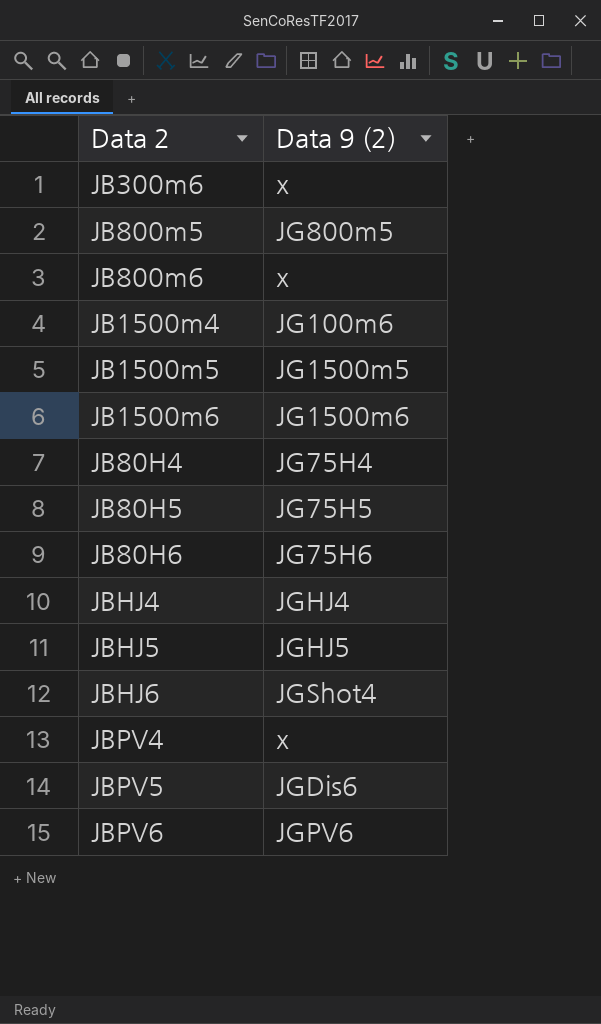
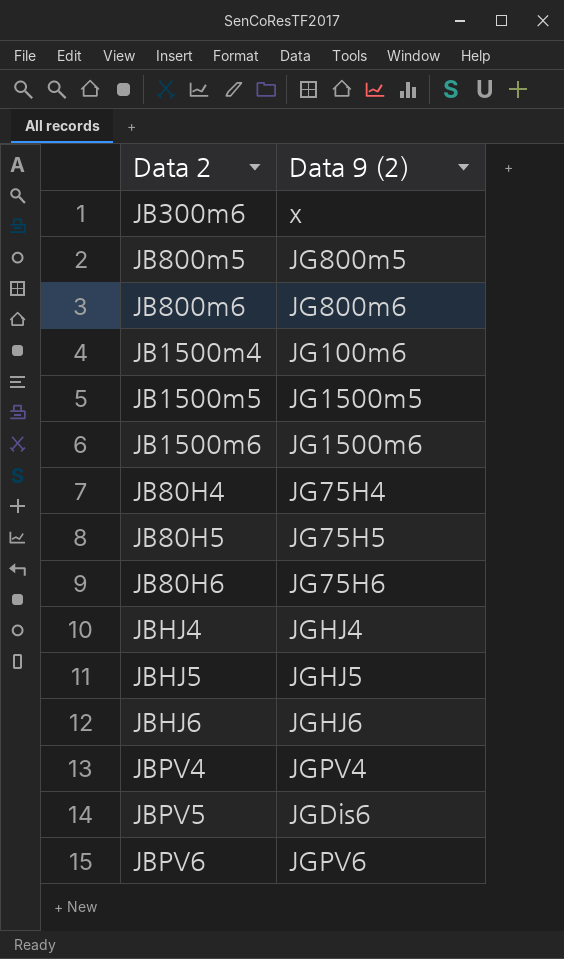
JB800m6 | Data 9 (2): x -> JG800m6
JBHJ6 | Data 9 (2): JGShot4 -> JGHJ6
JBPV4 | Data 9 (2): x -> JGPV4

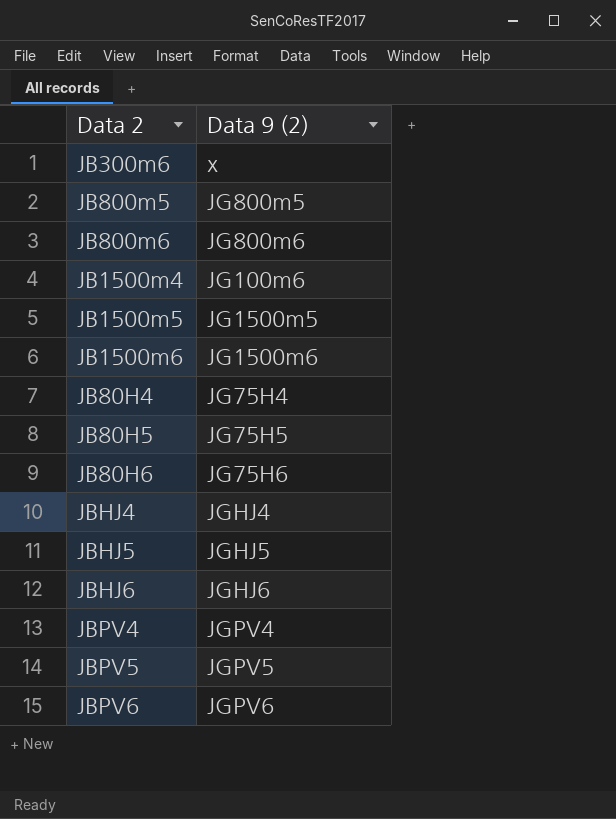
JBPV5 | Data 9 (2): JGDis6 -> JGPV5

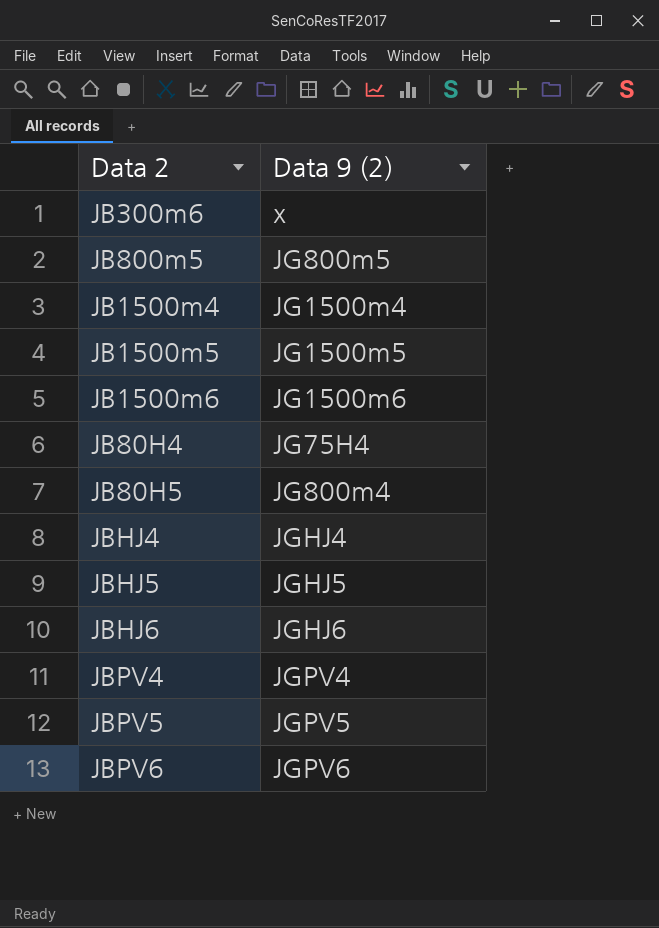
row JB800m6: JG800m6 -> none
row JB80H6: JG75H6 -> none
JB1500m4 | Data 9 (2): JG100m6 -> JG1500m4
JB80H5 | Data 9 (2): JG75H5 -> JG800m4

